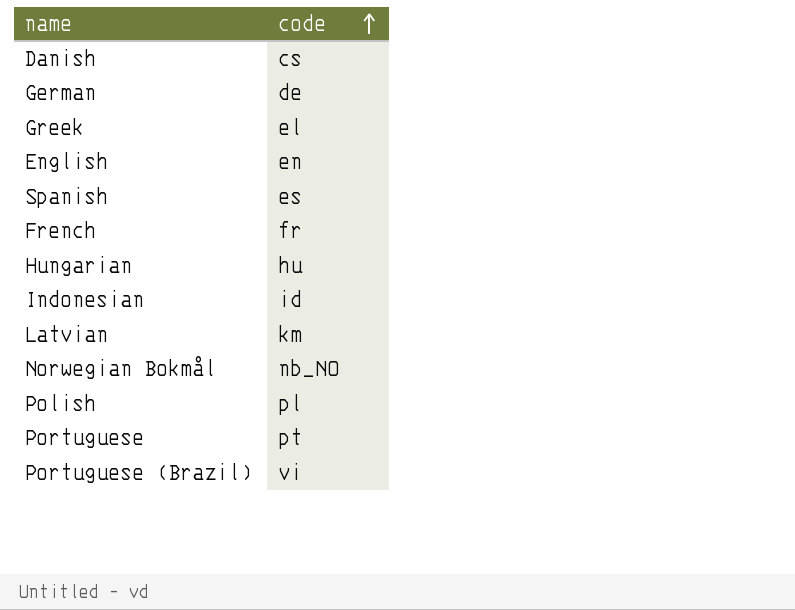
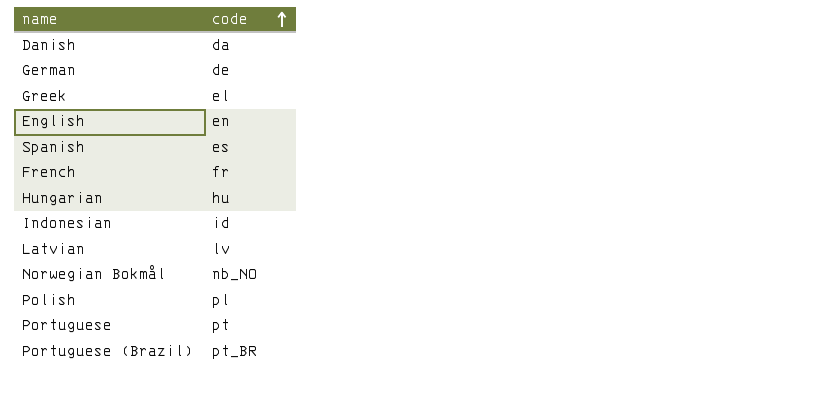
Danish | code: cs -> da
Latvian | code: km -> lv
Portuguese (Brazil) | code: vi -> pt_BR

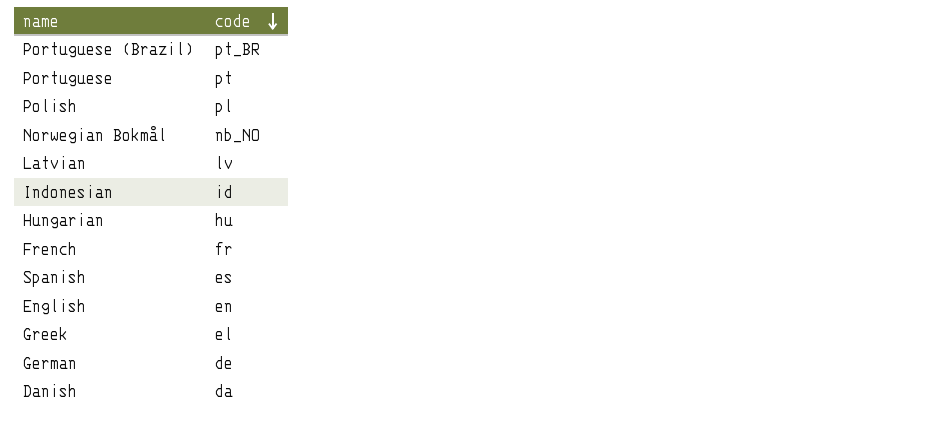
row order: code ascending -> code descending

